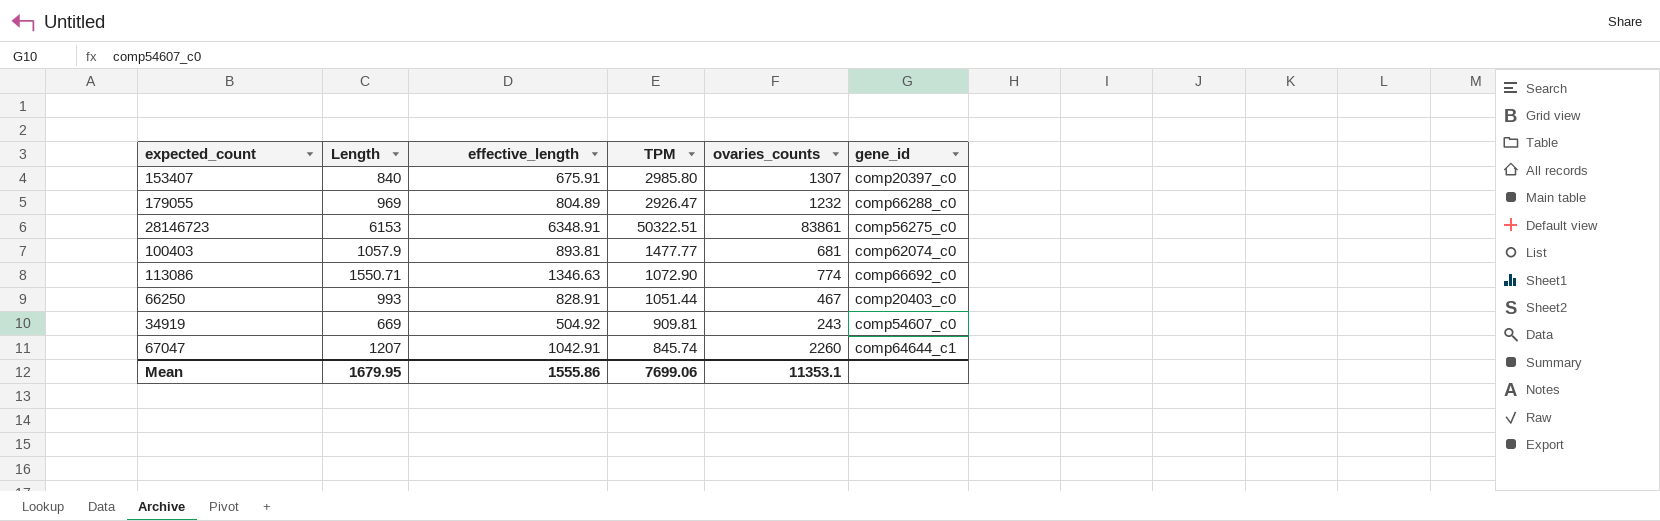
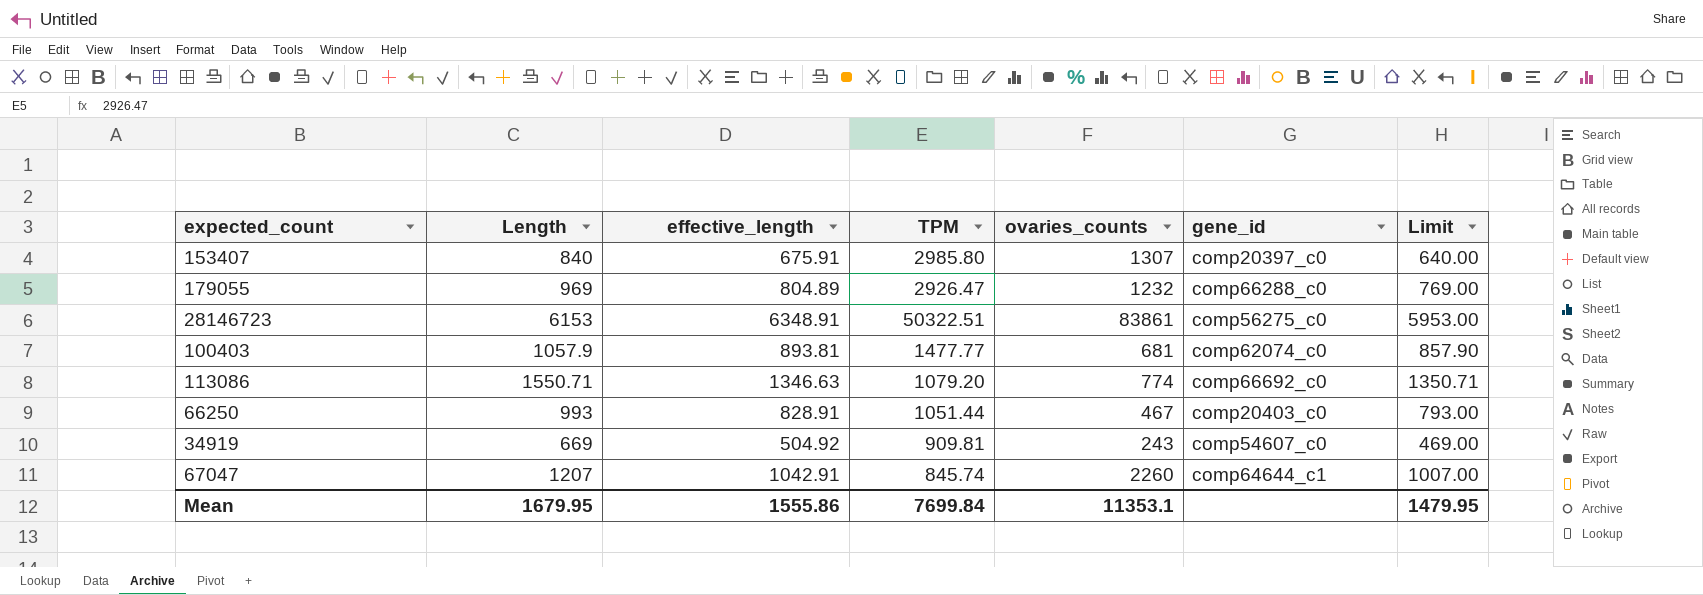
column Limit | formula: none -> [Length] - 200
113086 | TPM: 1072.90 -> 1079.20
Mean | TPM: 7699.06 -> 7699.84

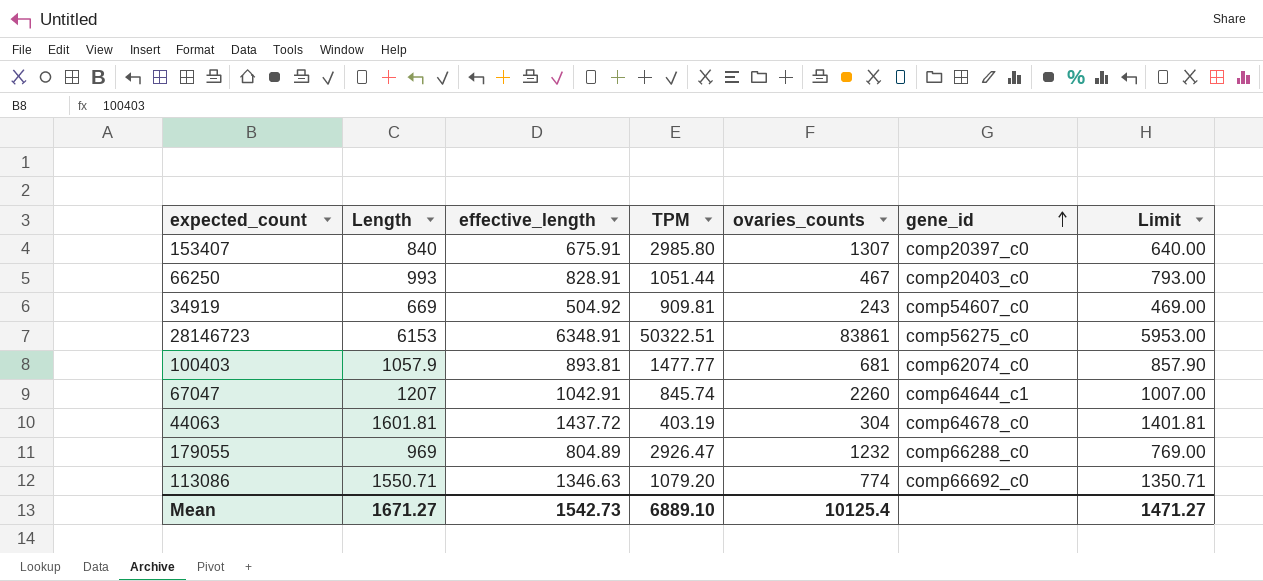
row order: none -> gene_id ascending
row 44063: none -> 1601.81 | 1437.72 | 403.19 | 304 | comp64678_c0 | 1401.81
Mean | Length: 1679.95 -> 1671.27
Mean | effective_length: 1555.86 -> 1542.73
Mean | TPM: 7699.84 -> 6889.10
Mean | ovaries_counts: 11353.1 -> 10125.4
Mean | Limit: 1479.95 -> 1471.27

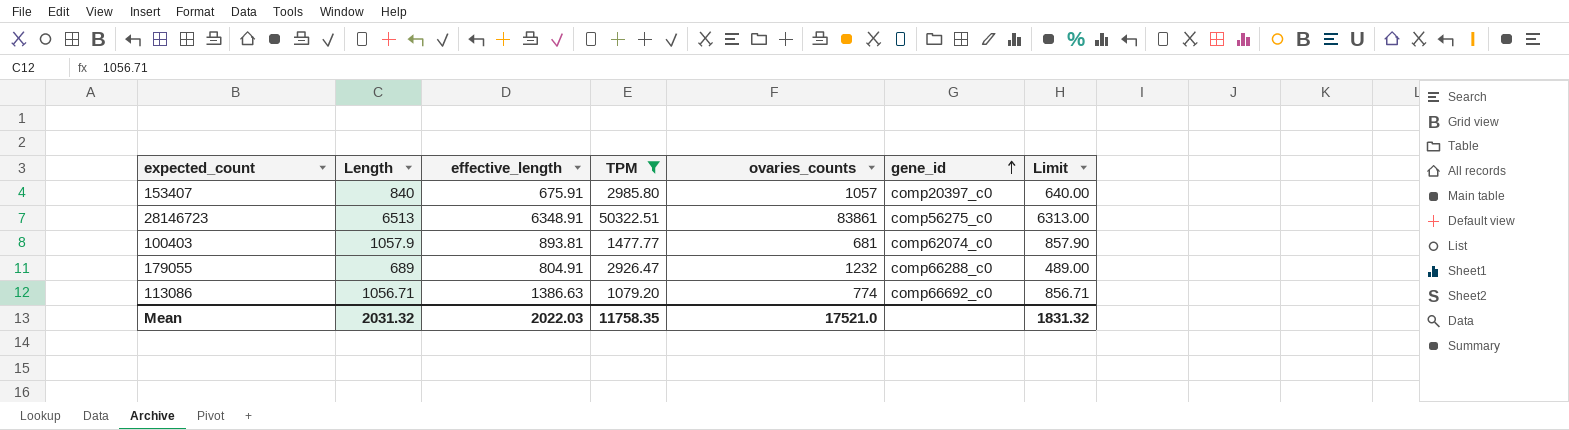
filter: none -> TPM >= 1079.20
153407 | ovaries_counts: 1307 -> 1057
28146723 | Length: 6153 -> 6513
28146723 | Limit: 5953.00 -> 6313.00
179055 | Length: 969 -> 689
179055 | effective_length: 804.89 -> 804.91
179055 | Limit: 769.00 -> 489.00
113086 | Length: 1550.71 -> 1056.71
113086 | effective_length: 1346.63 -> 1386.63
113086 | Limit: 1350.71 -> 856.71
Mean | Length: 1671.27 -> 2031.32
Mean | effective_length: 1542.73 -> 2022.03
Mean | TPM: 6889.10 -> 11758.35
Mean | ovaries_counts: 10125.4 -> 17521.0
Mean | Limit: 1471.27 -> 1831.32

